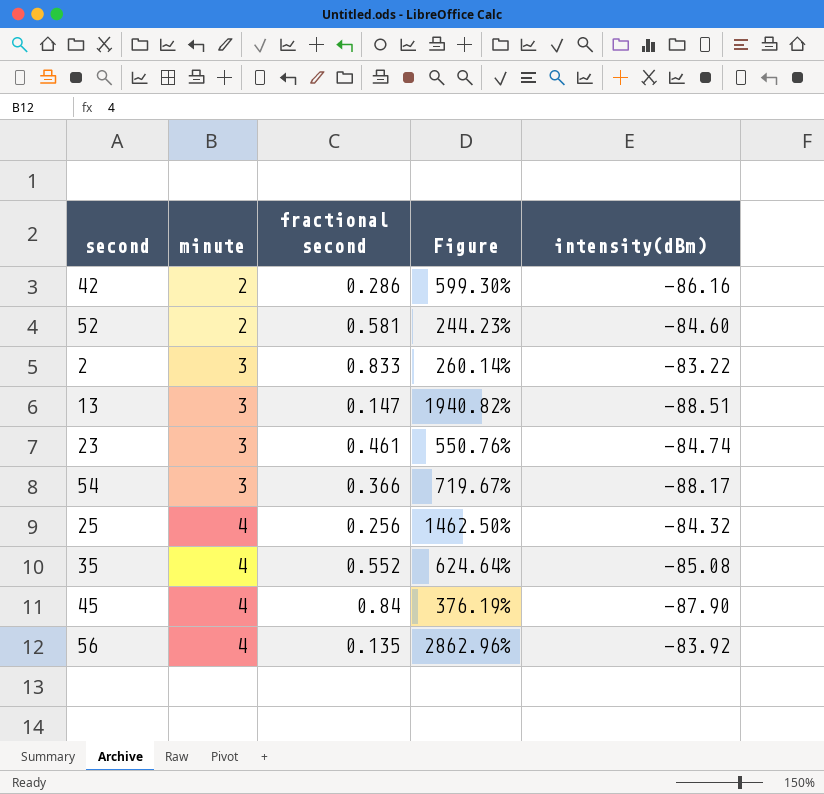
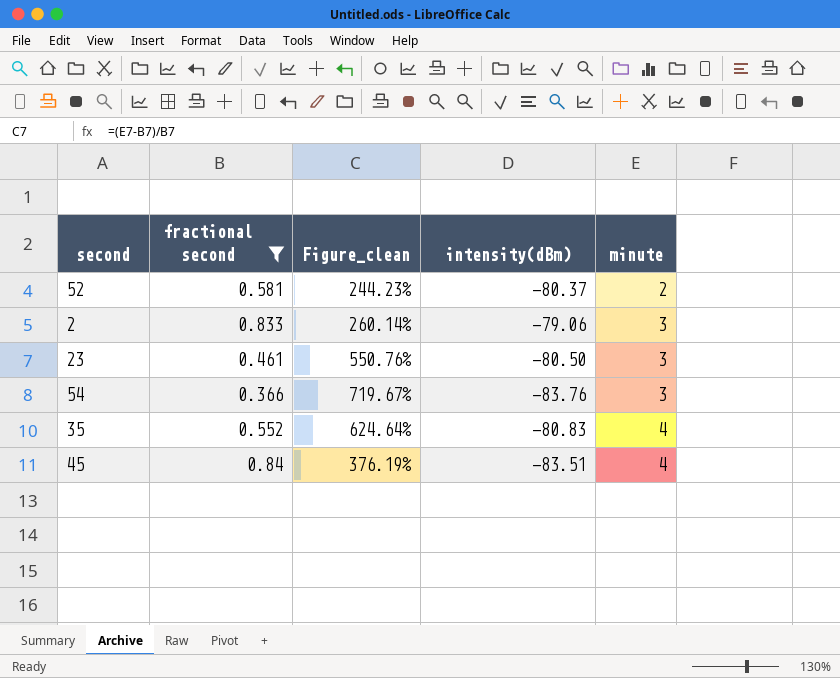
filter: none -> fractional second >= 0.366
column name: Figure -> Figure_clean
column minute | position: 2 -> 5
52 | intensity(dBm): -84.60 -> -80.37
2 | intensity(dBm): -83.22 -> -79.06
23 | intensity(dBm): -84.74 -> -80.50
54 | intensity(dBm): -88.17 -> -83.76
35 | intensity(dBm): -85.08 -> -80.83
45 | intensity(dBm): -87.90 -> -83.51

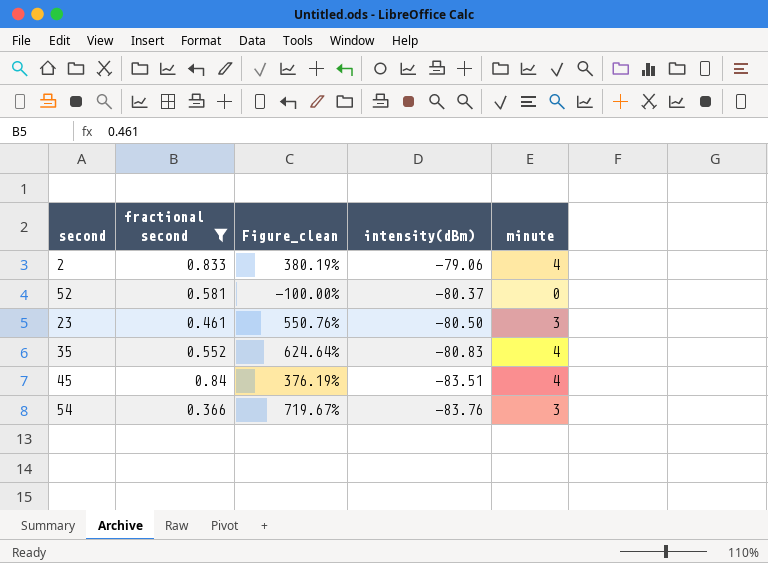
row order: minute ascending -> intensity(dBm) descending
2 | Figure_clean: 260.14% -> 380.19%
2 | minute: 3 -> 4
52 | Figure_clean: 244.23% -> -100.00%
52 | minute: 2 -> 0

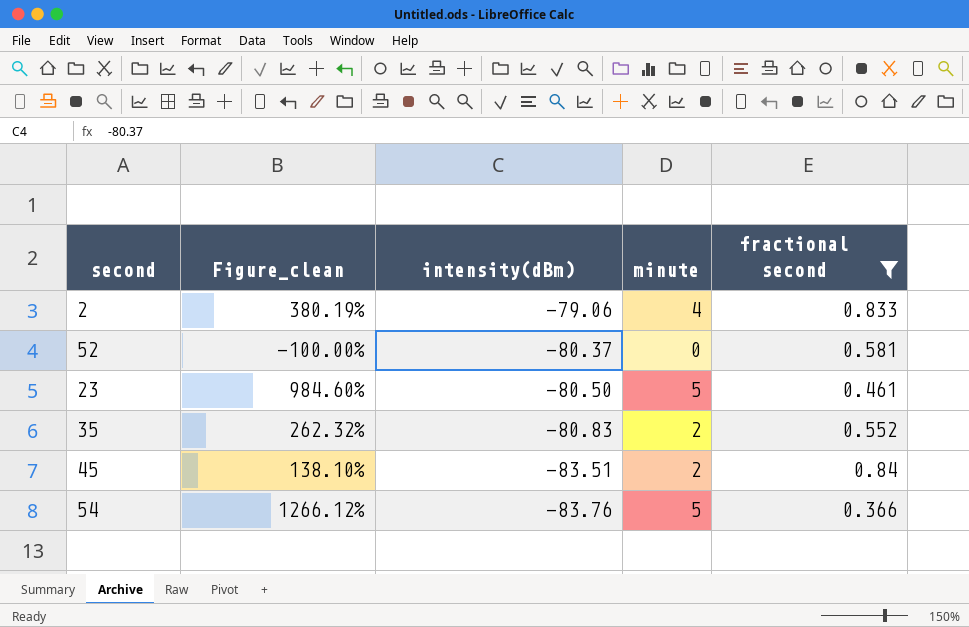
column fractional second | position: 2 -> 5
23 | Figure_clean: 550.76% -> 984.60%
23 | minute: 3 -> 5
35 | Figure_clean: 624.64% -> 262.32%
35 | minute: 4 -> 2
45 | Figure_clean: 376.19% -> 138.10%
45 | minute: 4 -> 2
54 | Figure_clean: 719.67% -> 1266.12%
54 | minute: 3 -> 5

